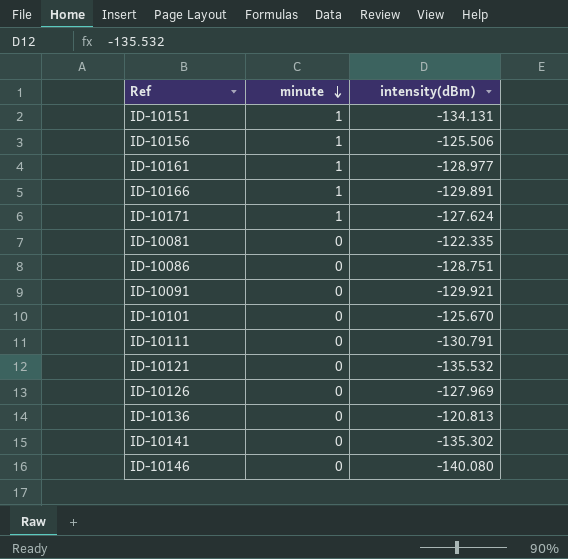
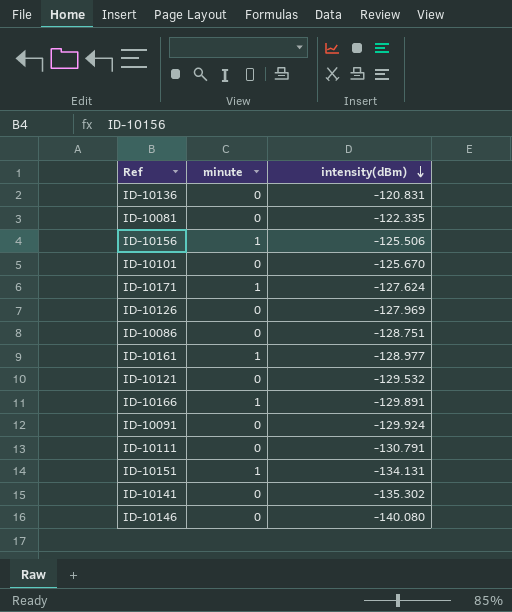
row order: minute descending -> intensity(dBm) descending
ID-10136 | intensity(dBm): -120.813 -> -120.831
ID-10121 | intensity(dBm): -135.532 -> -129.532
ID-10091 | intensity(dBm): -129.921 -> -129.924

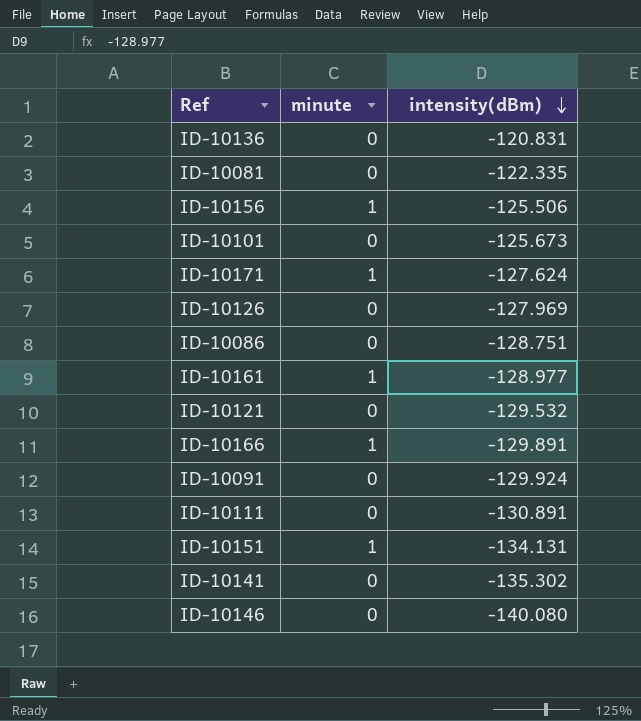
ID-10101 | intensity(dBm): -125.670 -> -125.673
ID-10111 | intensity(dBm): -130.791 -> -130.891

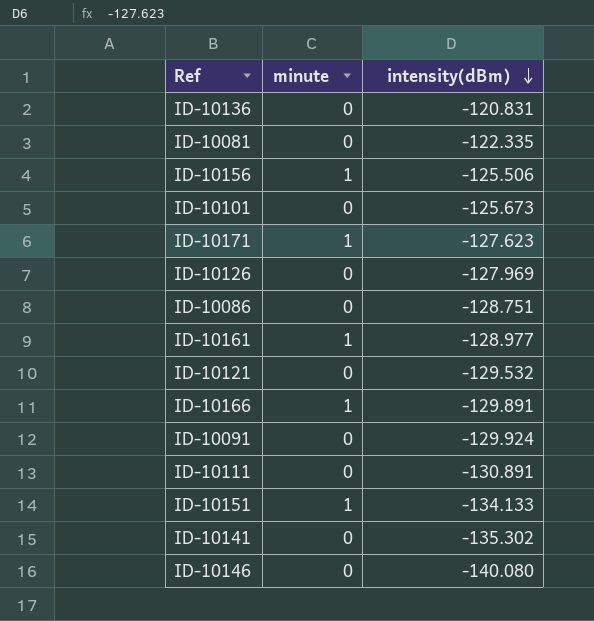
ID-10171 | intensity(dBm): -127.624 -> -127.623
ID-10151 | intensity(dBm): -134.131 -> -134.133

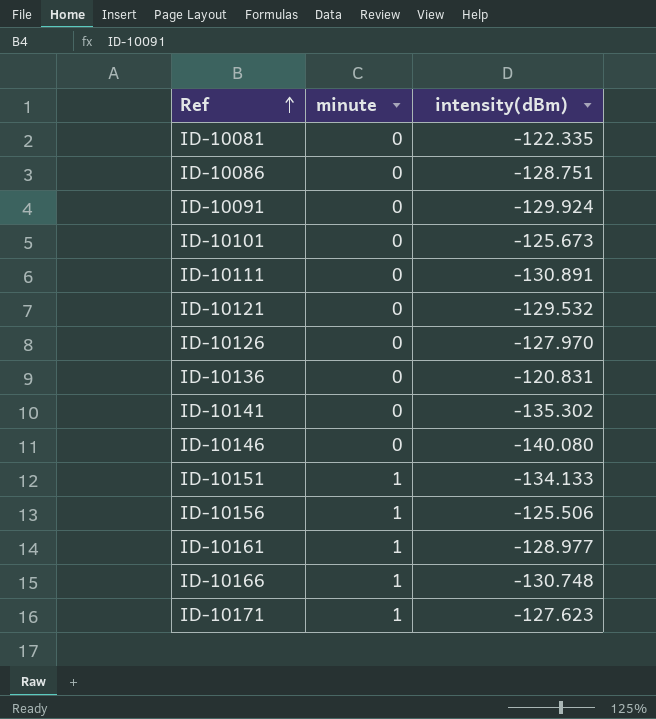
row order: intensity(dBm) descending -> Ref ascending
ID-10126 | intensity(dBm): -127.969 -> -127.970
ID-10166 | intensity(dBm): -129.891 -> -130.748

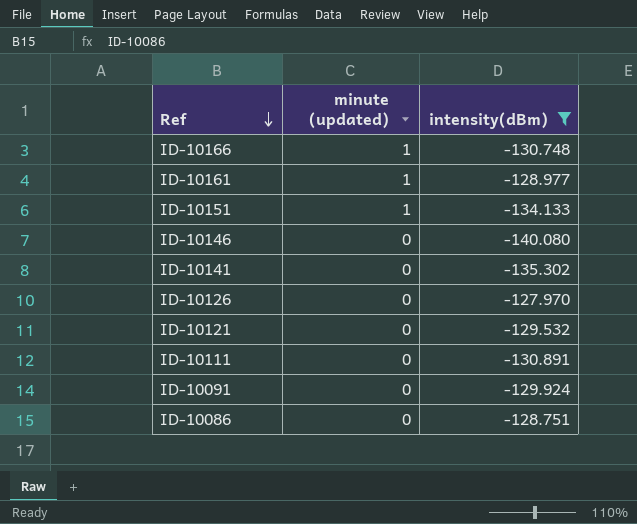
filter: none -> intensity(dBm) <= -127.970
row order: Ref ascending -> Ref descending
column name: minute -> minute (updated)

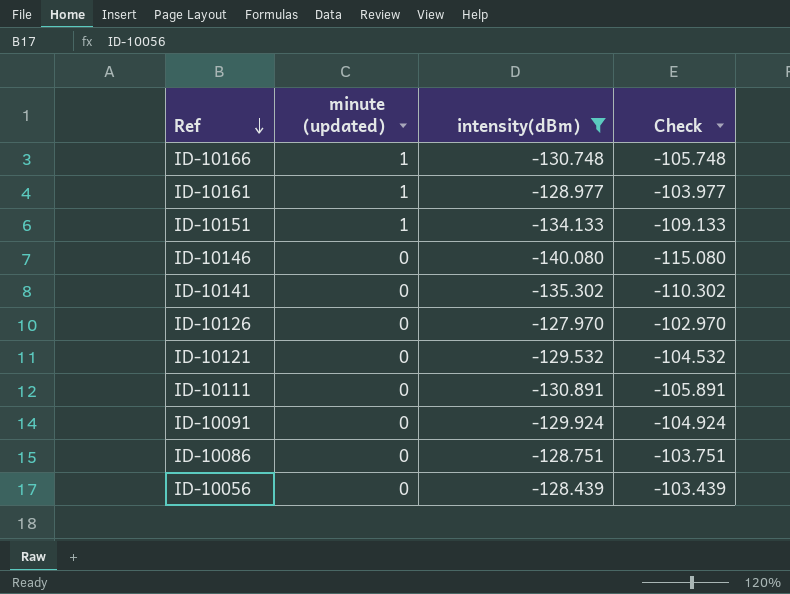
column Check | formula: none -> [intensity(dBm)] + 25
row ID-10056: none -> 0 | -128.439 | -103.439

